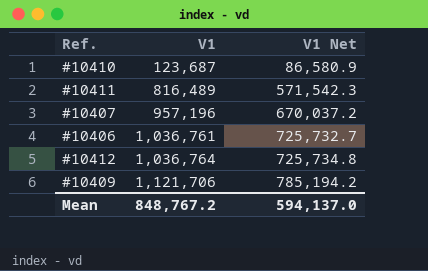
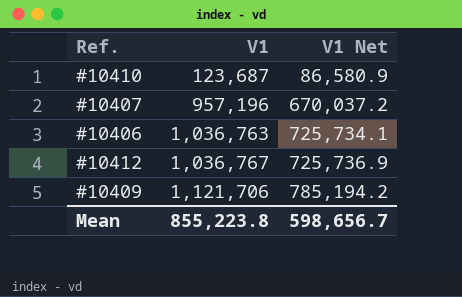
row #10411: 816,489 | 571,542.3 -> none
#10406 | V1: 1,036,761 -> 1,036,763
#10406 | V1 Net: 725,732.7 -> 725,734.1
#10412 | V1: 1,036,764 -> 1,036,767
#10412 | V1 Net: 725,734.8 -> 725,736.9
Mean | V1: 848,767.2 -> 855,223.8
Mean | V1 Net: 594,137.0 -> 598,656.7

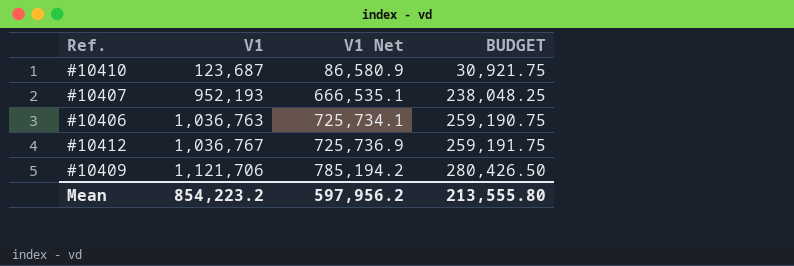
column BUDGET | formula: none -> [V1] * 0.25
#10407 | V1: 957,196 -> 952,193
#10407 | V1 Net: 670,037.2 -> 666,535.1
Mean | V1: 855,223.8 -> 854,223.2
Mean | V1 Net: 598,656.7 -> 597,956.2

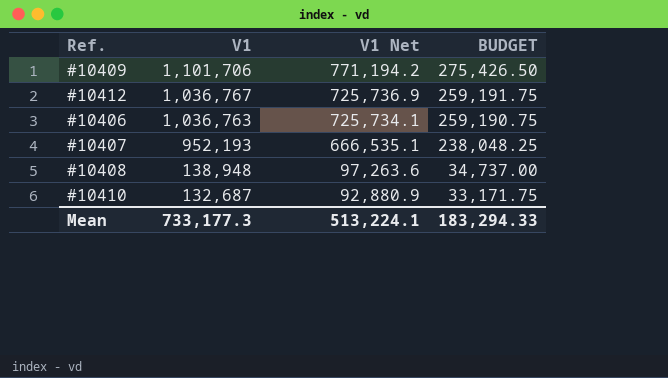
row order: V1 ascending -> V1 descending
#10409 | V1: 1,121,706 -> 1,101,706
#10409 | V1 Net: 785,194.2 -> 771,194.2
#10409 | BUDGET: 280,426.50 -> 275,426.50
row #10408: none -> 138,948 | 97,263.6 | 34,737.00
#10410 | V1: 123,687 -> 132,687
#10410 | V1 Net: 86,580.9 -> 92,880.9
#10410 | BUDGET: 30,921.75 -> 33,171.75
Mean | V1: 854,223.2 -> 733,177.3
Mean | V1 Net: 597,956.2 -> 513,224.1
Mean | BUDGET: 213,555.80 -> 183,294.33

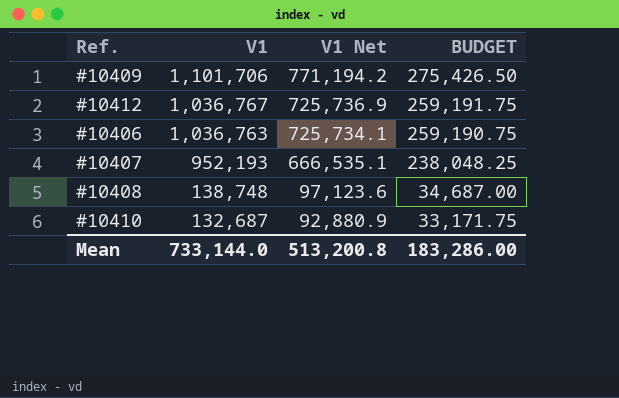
#10408 | V1: 138,948 -> 138,748
#10408 | V1 Net: 97,263.6 -> 97,123.6
#10408 | BUDGET: 34,737.00 -> 34,687.00
Mean | V1: 733,177.3 -> 733,144.0
Mean | V1 Net: 513,224.1 -> 513,200.8
Mean | BUDGET: 183,294.33 -> 183,286.00

